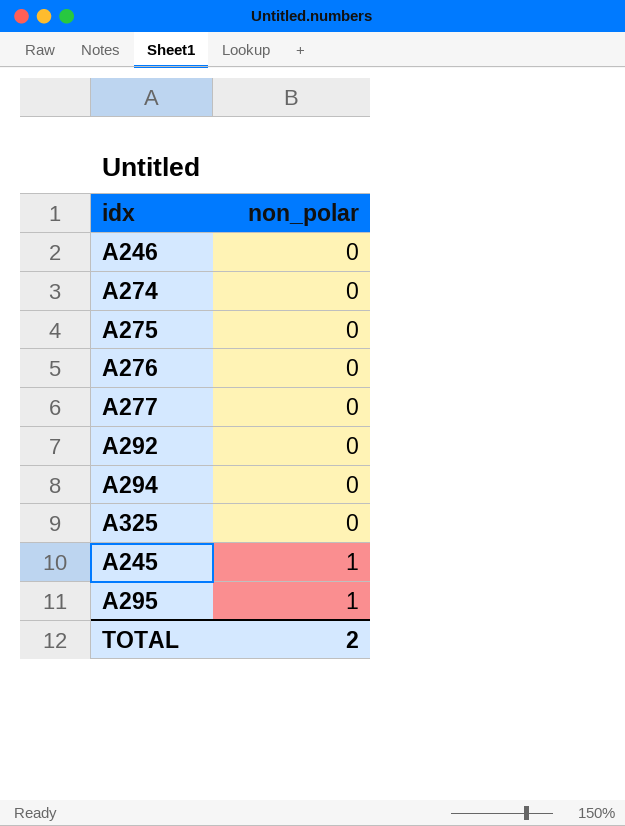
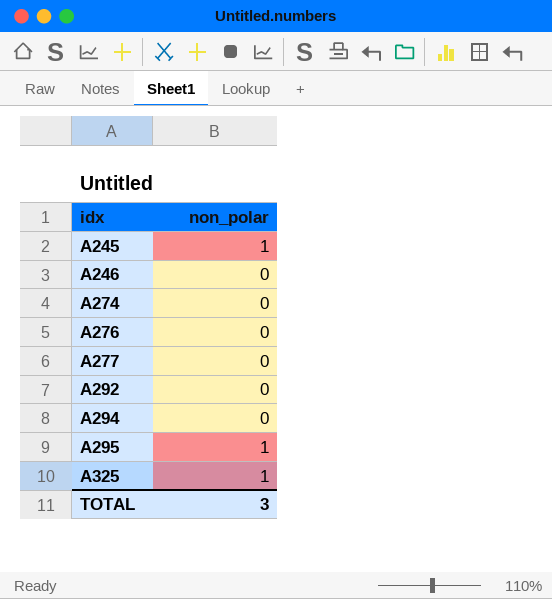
row order: non_polar ascending -> idx ascending
row A275: 0 -> none
A325 | non_polar: 0 -> 1
TOTAL | non_polar: 2 -> 3

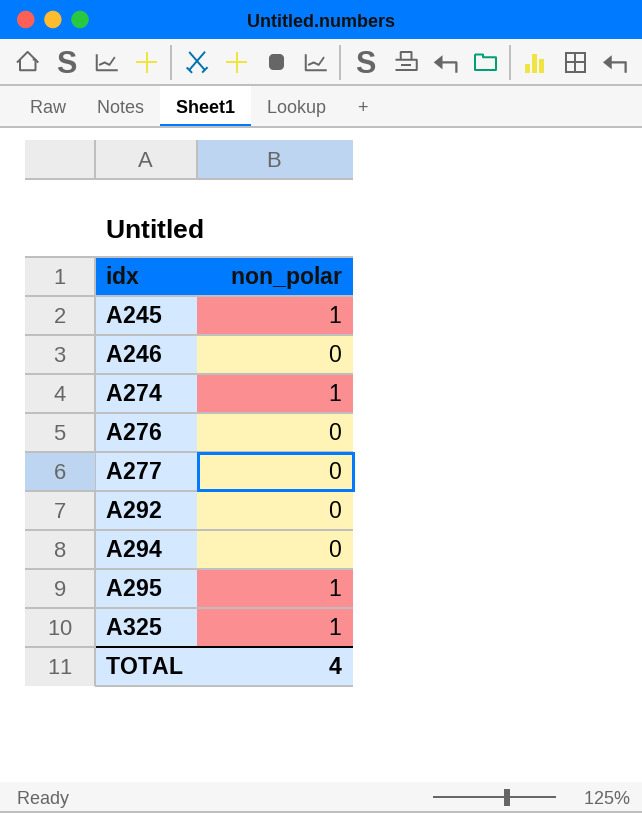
A274 | non_polar: 0 -> 1
TOTAL | non_polar: 3 -> 4

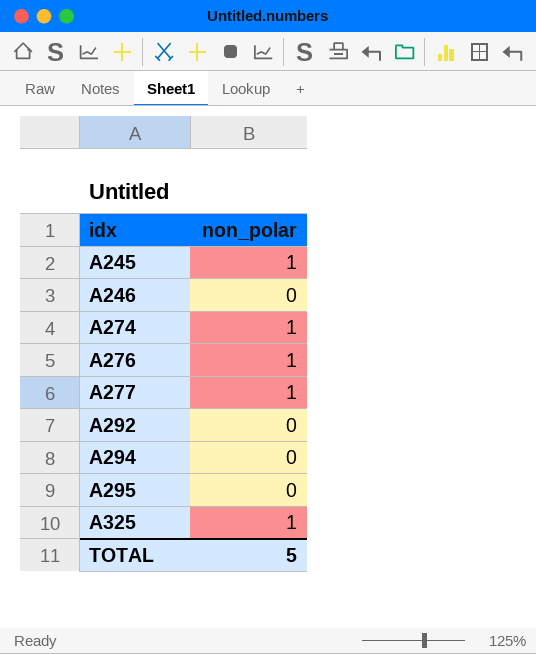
A276 | non_polar: 0 -> 1
A277 | non_polar: 0 -> 1
A295 | non_polar: 1 -> 0
TOTAL | non_polar: 4 -> 5

